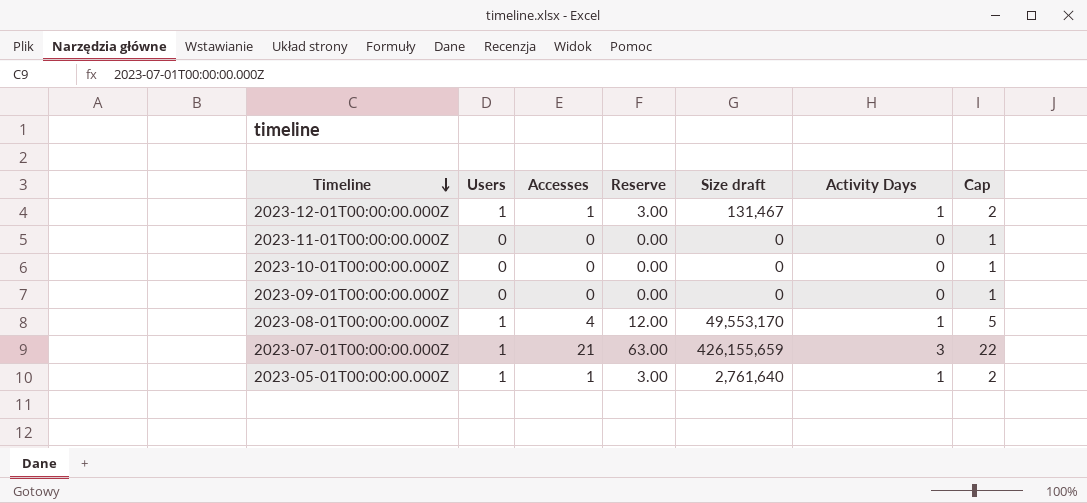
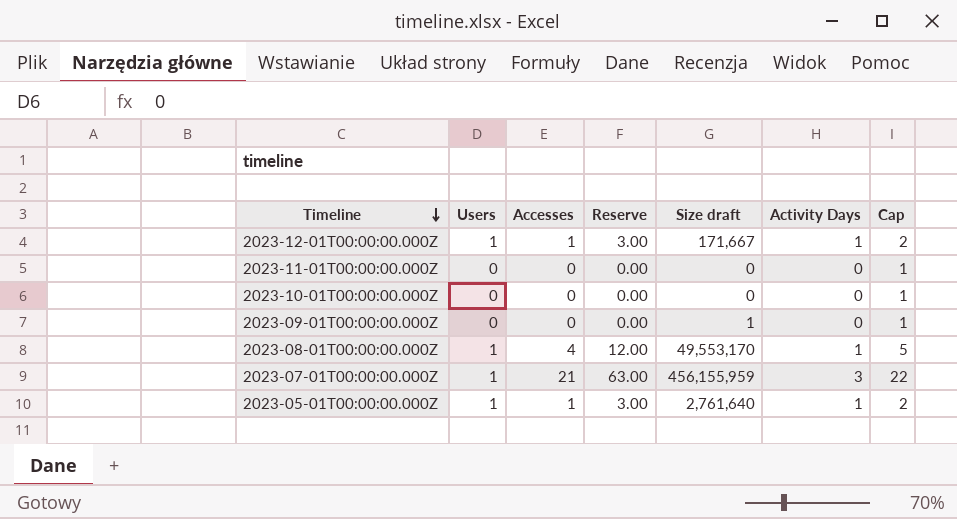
2023-12-01T00:00:00.000Z | Size draft: 131,467 -> 171,667
2023-09-01T00:00:00.000Z | Size draft: 0 -> 1
2023-07-01T00:00:00.000Z | Size draft: 426,155,659 -> 456,155,959

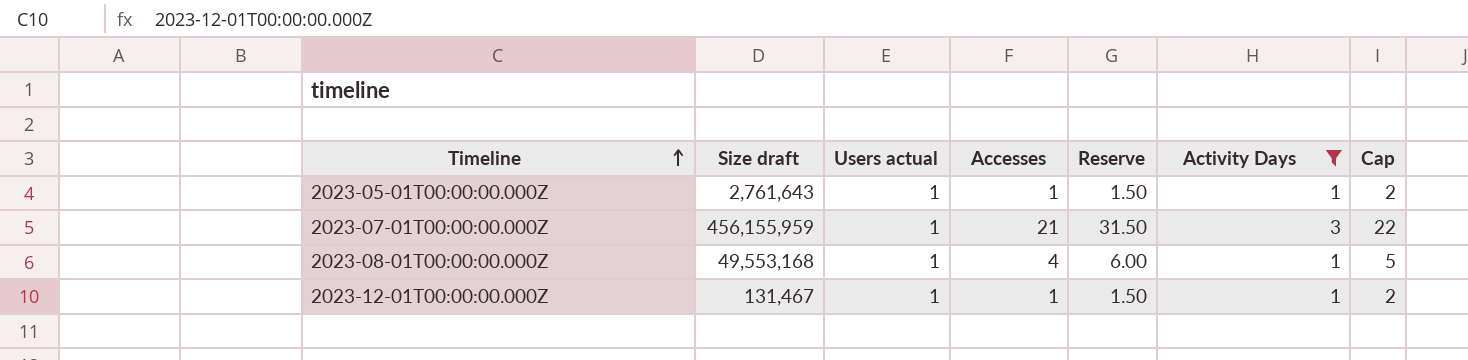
filter: none -> Activity Days != 0
row order: Timeline descending -> Timeline ascending
column Size draft | position: 5 -> 2
column name: Users -> Users actual
column Reserve | formula: [Accesses] * 3 -> [Accesses] * 1.5
2023-05-01T00:00:00.000Z | Size draft: 2,761,640 -> 2,761,643
2023-08-01T00:00:00.000Z | Size draft: 49,553,170 -> 49,553,168
2023-12-01T00:00:00.000Z | Size draft: 171,667 -> 131,467

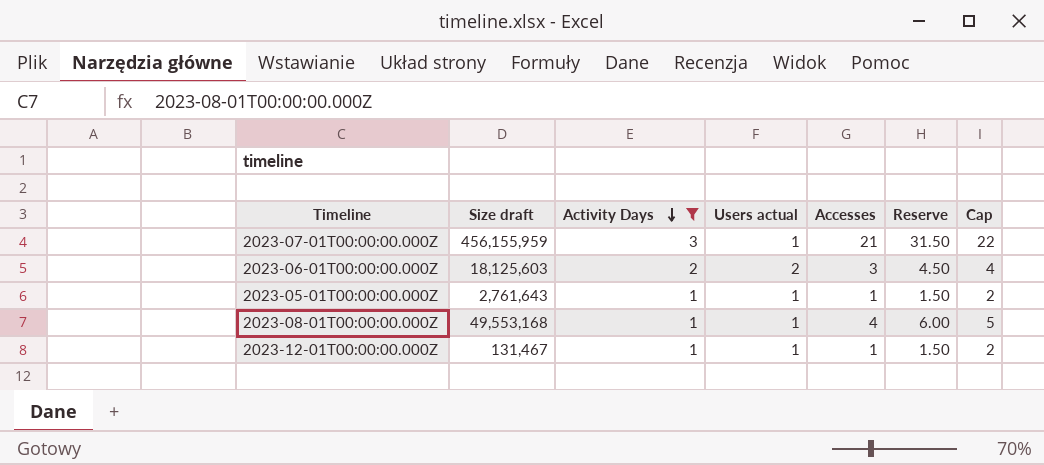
row order: Timeline ascending -> Activity Days descending
column Activity Days | position: 6 -> 3
row 2023-06-01T00:00:00.000Z: none -> 18,125,603 | 2 | 2 | 3 | 4.50 | 4

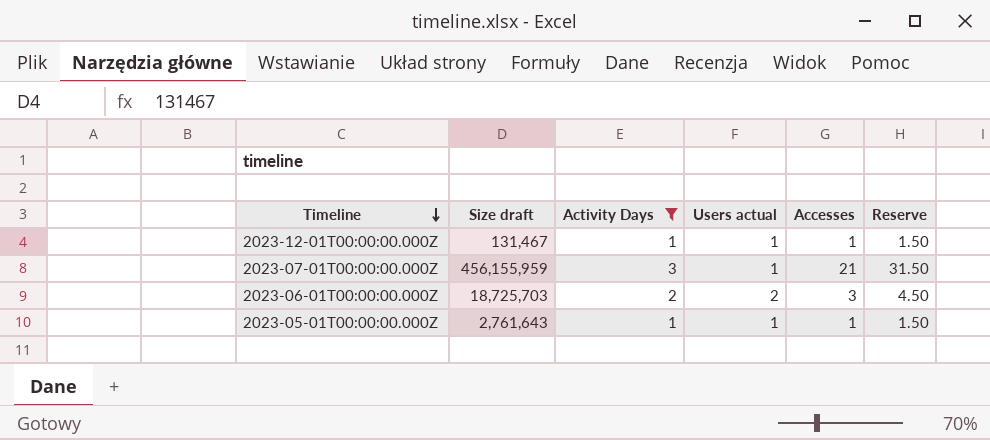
row order: Activity Days descending -> Timeline descending
column Cap | formula: [Accesses] + 1 -> none
row 2023-08-01T00:00:00.000Z: 49,553,168 | 1 | 1 | 4 | 6.00 | 5 -> none
2023-06-01T00:00:00.000Z | Size draft: 18,125,603 -> 18,725,703

